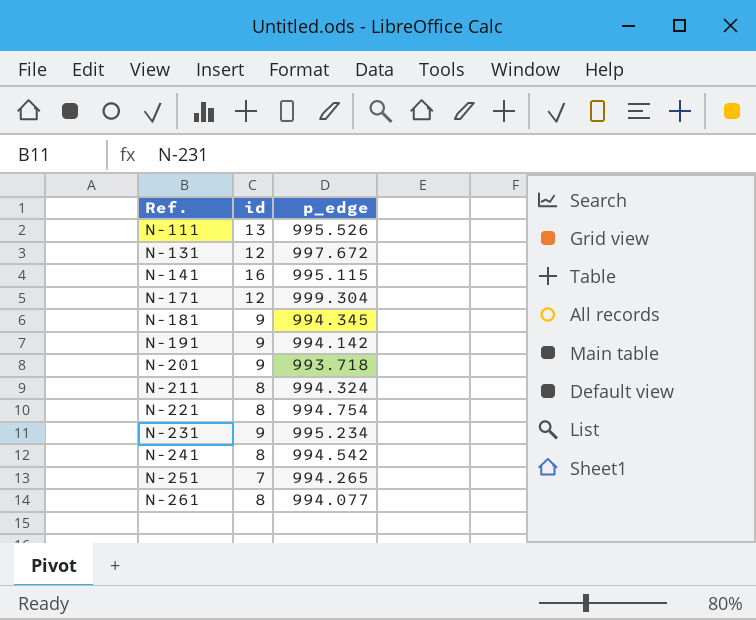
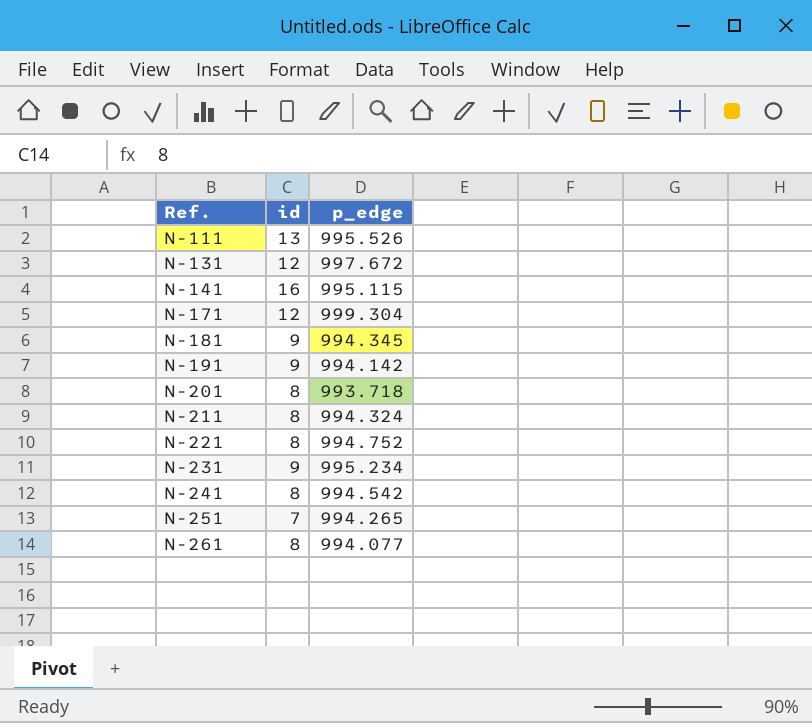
N-201 | id: 9 -> 8
N-221 | p_edge: 994.754 -> 994.752

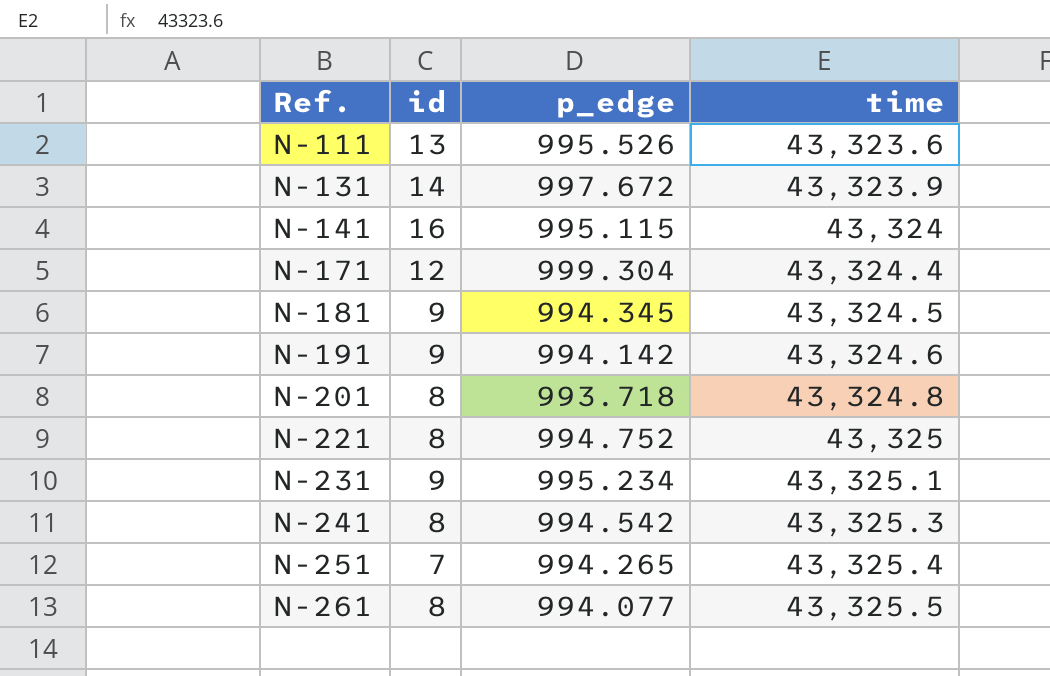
column time | position: none -> 4
row N-211: 8 | 994.324 -> none
N-131 | id: 12 -> 14

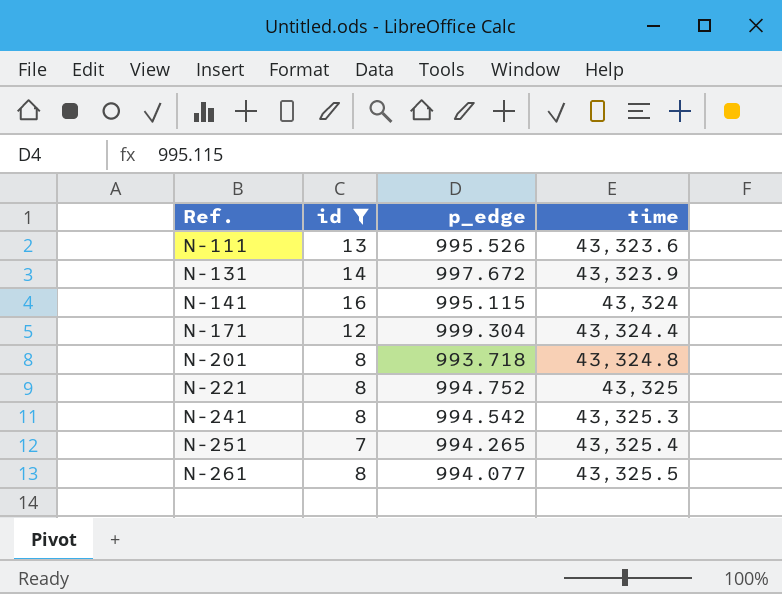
filter: none -> id != 9

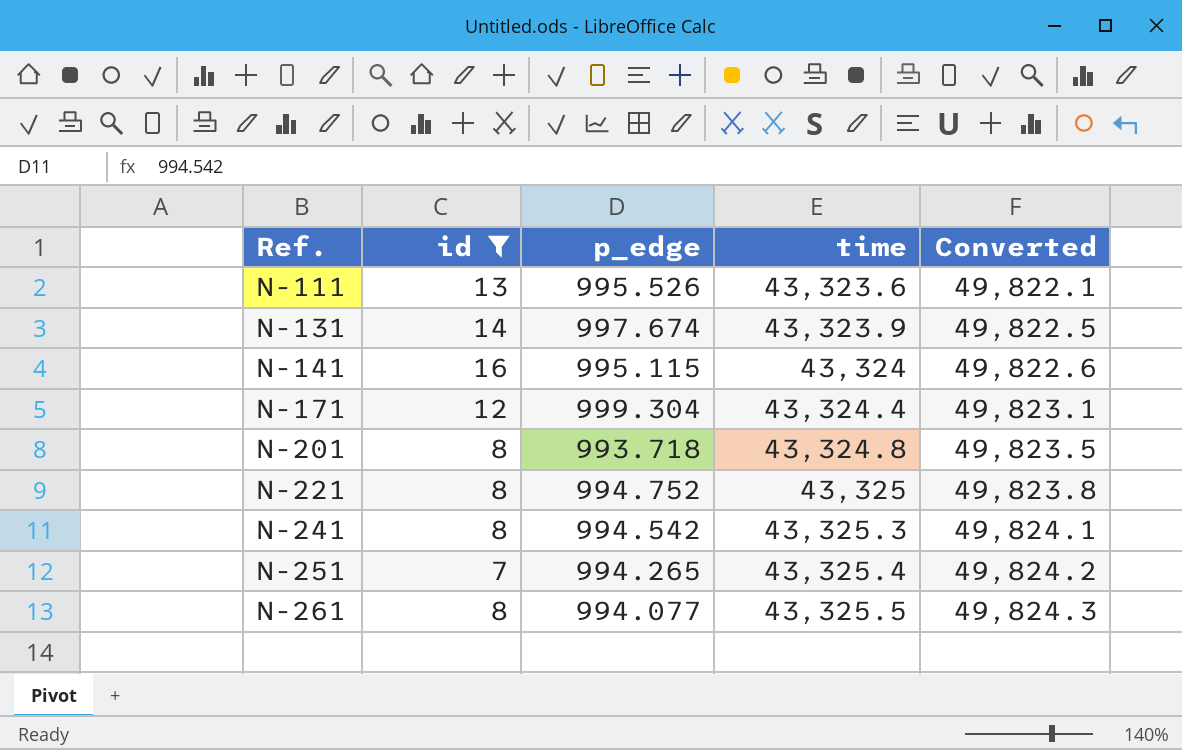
column Converted | formula: none -> [time] * 1.15
N-131 | p_edge: 997.672 -> 997.674

